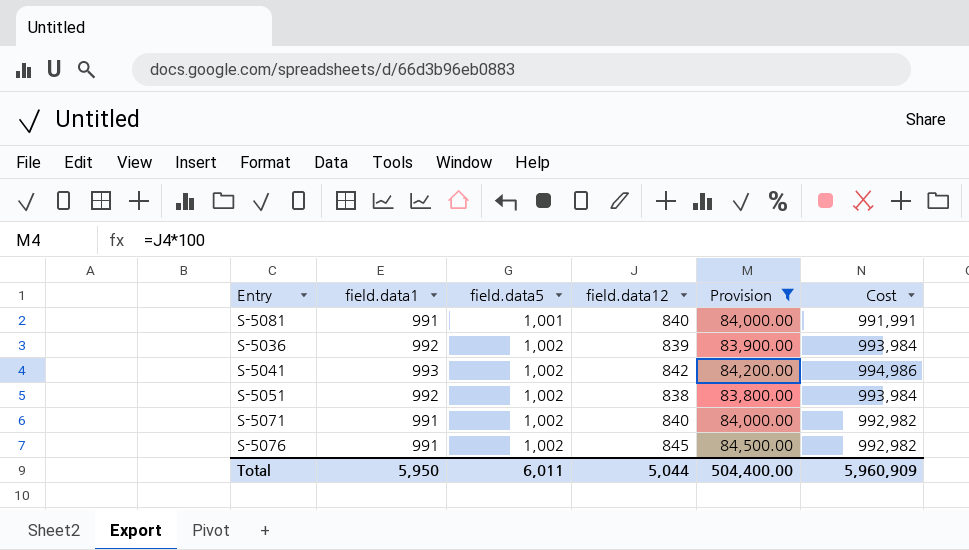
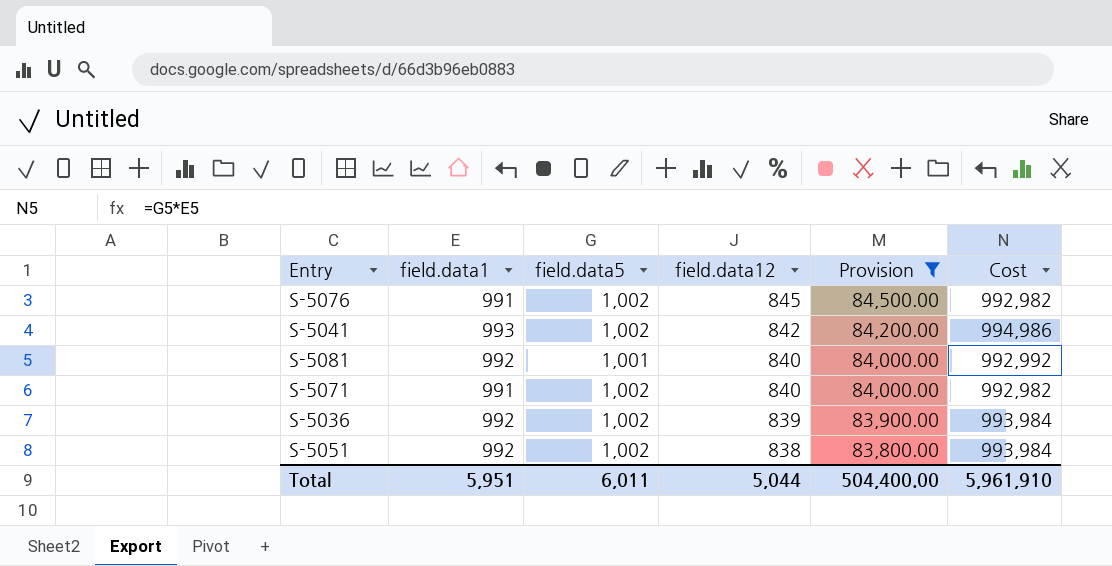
row order: field.data5 ascending -> field.data12 descending
S-5081 | field.data1: 991 -> 992
S-5081 | Cost: 991,991 -> 992,992
Total | field.data1: 5,950 -> 5,951
Total | Cost: 5,960,909 -> 5,961,910

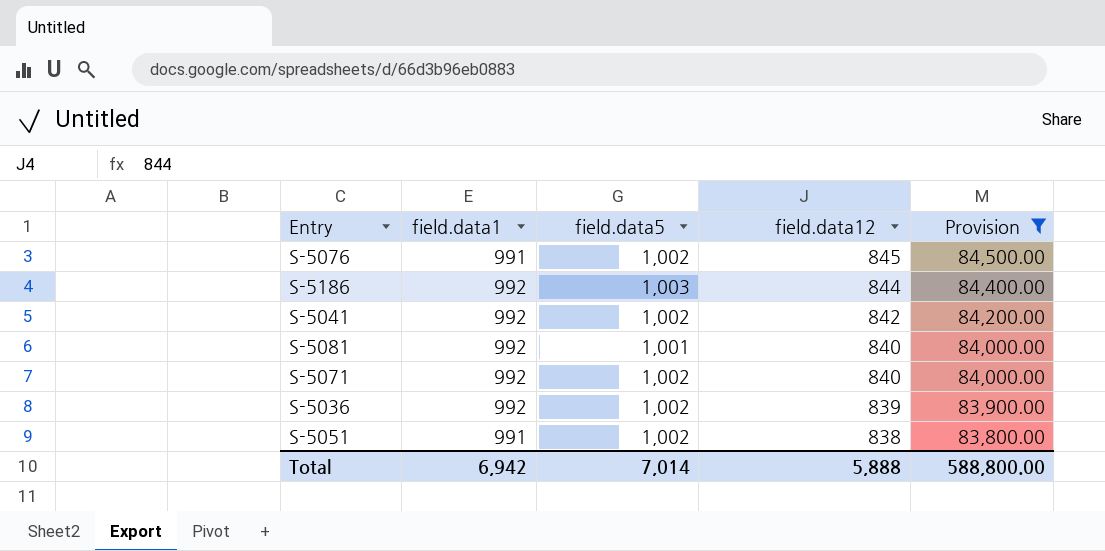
column Cost | formula: [field.data1] * [field.data5] -> none
row S-5186: none -> 992 | 1,003 | 844 | 84,400.00
S-5041 | field.data1: 993 -> 992
S-5071 | field.data1: 991 -> 992
S-5051 | field.data1: 992 -> 991
Total | field.data1: 5,951 -> 6,942
Total | field.data5: 6,011 -> 7,014
Total | field.data12: 5,044 -> 5,888
Total | Provision: 504,400.00 -> 588,800.00

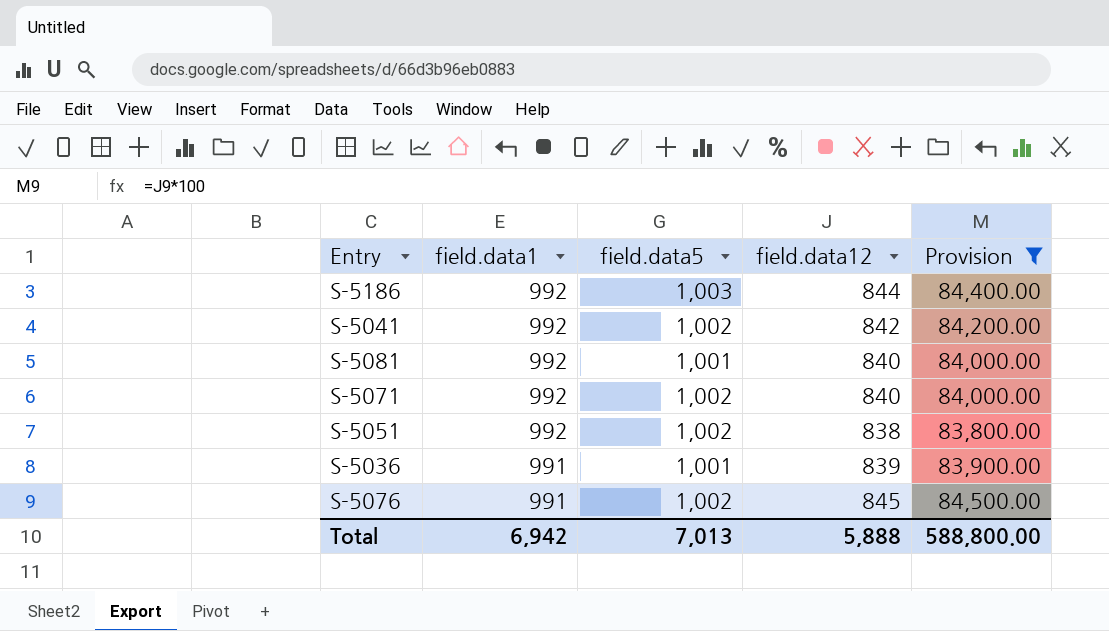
row order: field.data12 descending -> field.data1 descending
S-5051 | field.data1: 991 -> 992
S-5036 | field.data1: 992 -> 991
S-5036 | field.data5: 1,002 -> 1,001
Total | field.data5: 7,014 -> 7,013

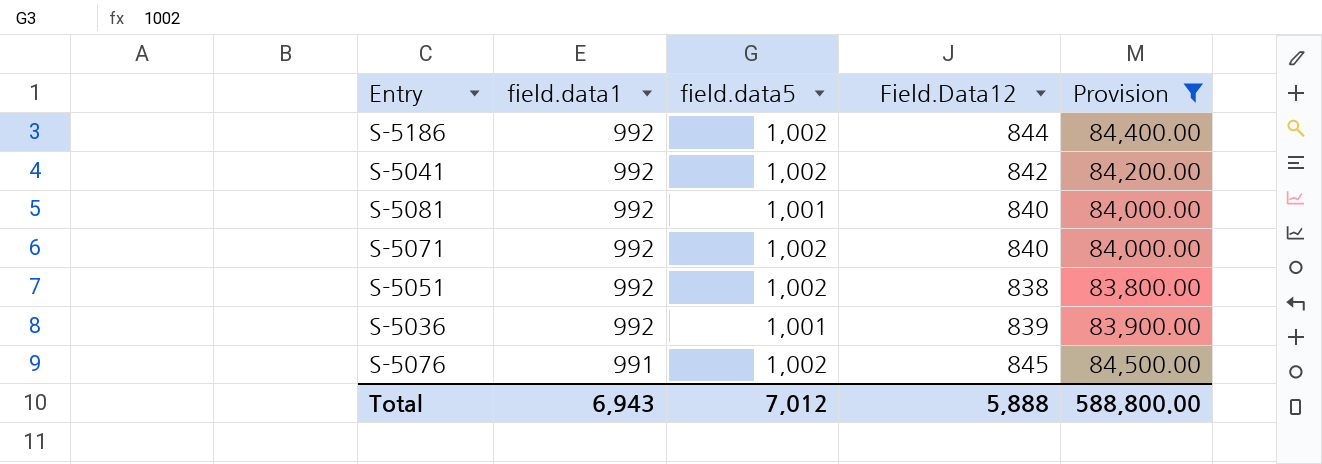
column name: field.data12 -> Field.Data12
S-5186 | field.data5: 1,003 -> 1,002
S-5036 | field.data1: 991 -> 992
Total | field.data1: 6,942 -> 6,943
Total | field.data5: 7,013 -> 7,012

